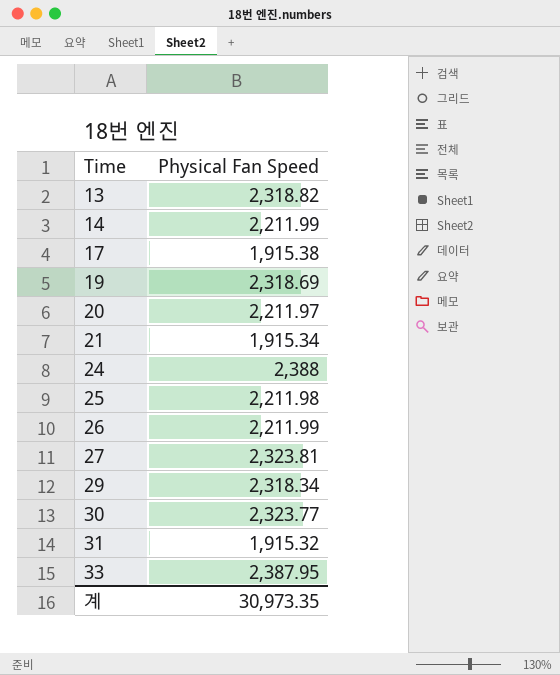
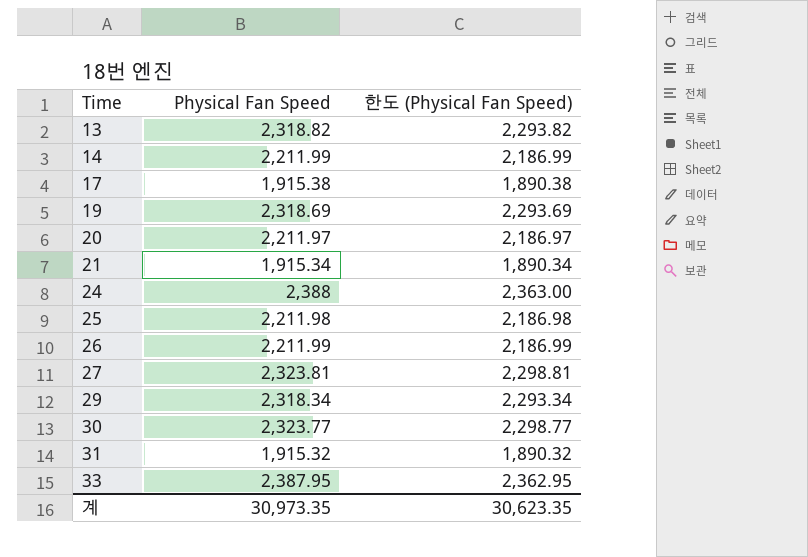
column 한도 (Physical Fan Speed) | formula: none -> [Physical Fan Speed] - 25

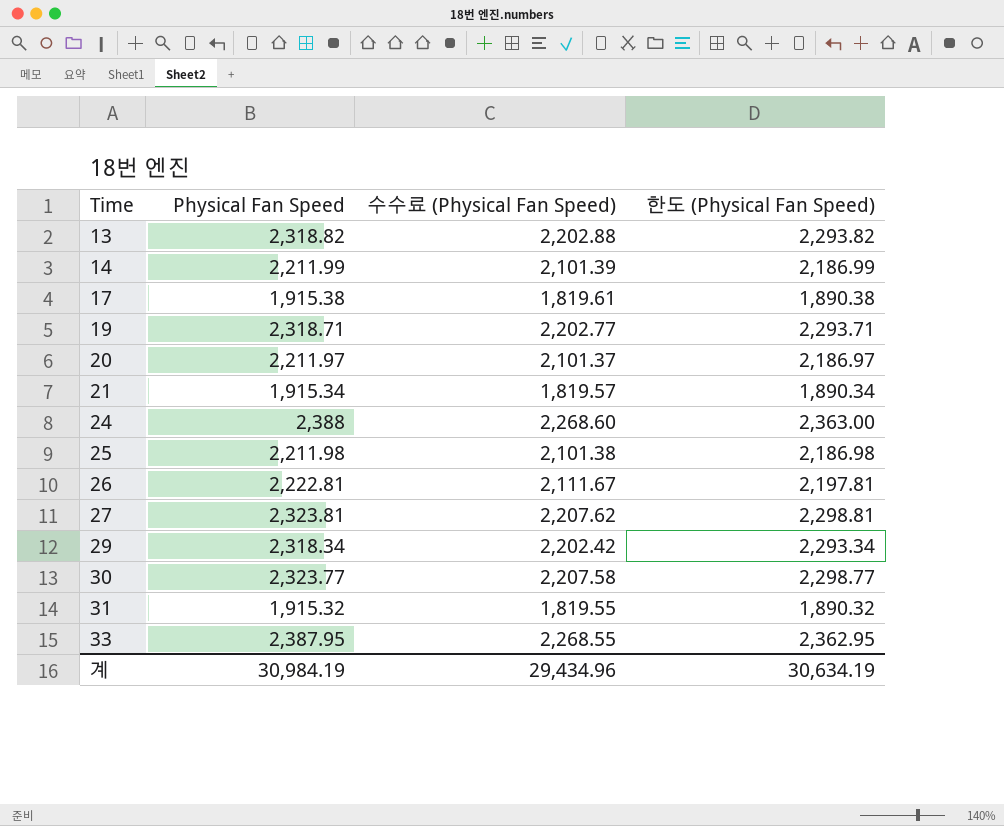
column 수수료 (Physical Fan Speed) | formula: none -> [Physical Fan Speed] * 0.95
19 | Physical Fan Speed: 2,318.69 -> 2,318.71
19 | 한도 (Physical Fan Speed): 2,293.69 -> 2,293.71
26 | Physical Fan Speed: 2,211.99 -> 2,222.81
26 | 한도 (Physical Fan Speed): 2,186.99 -> 2,197.81
계 | Physical Fan Speed: 30,973.35 -> 30,984.19
계 | 한도 (Physical Fan Speed): 30,623.35 -> 30,634.19

